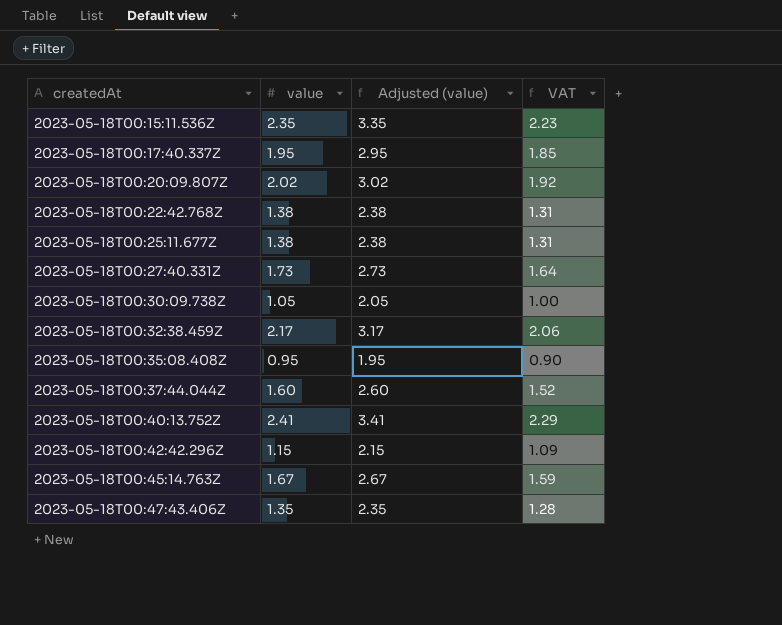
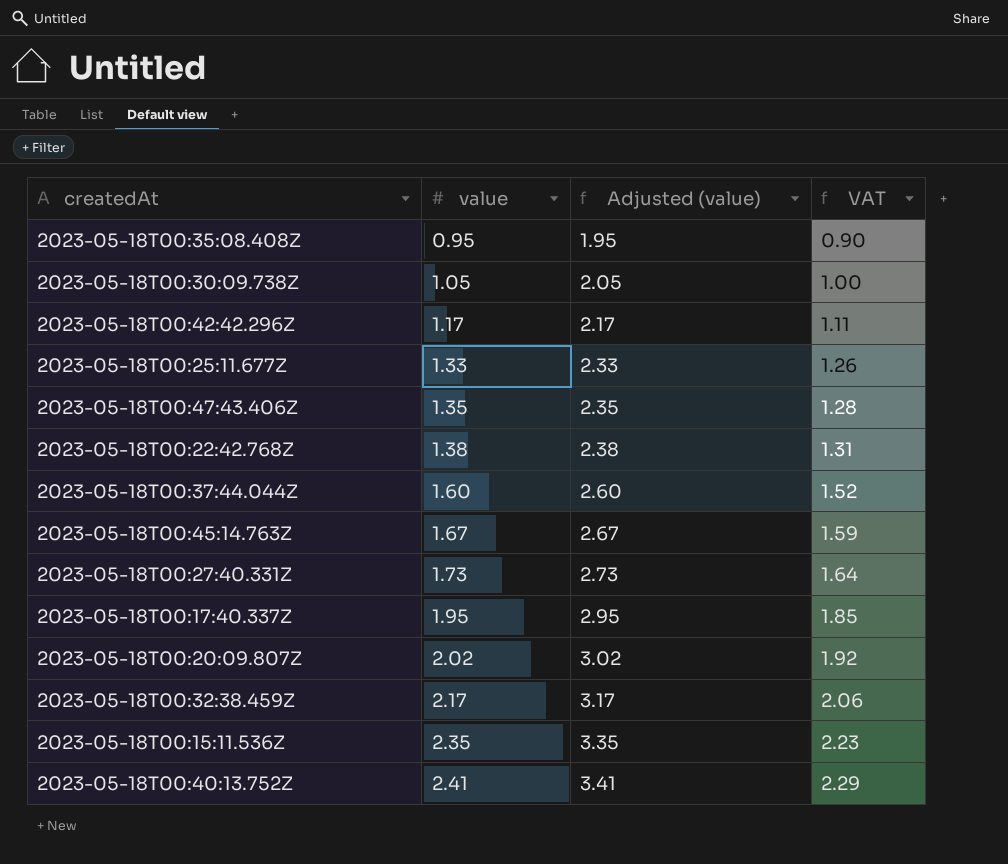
row order: createdAt ascending -> value ascending
2023-05-18T00:42:42.296Z | value: 1.15 -> 1.17
2023-05-18T00:42:42.296Z | Adjusted (value): 2.15 -> 2.17
2023-05-18T00:42:42.296Z | VAT: 1.09 -> 1.11
2023-05-18T00:25:11.677Z | value: 1.38 -> 1.33
2023-05-18T00:25:11.677Z | Adjusted (value): 2.38 -> 2.33
2023-05-18T00:25:11.677Z | VAT: 1.31 -> 1.26

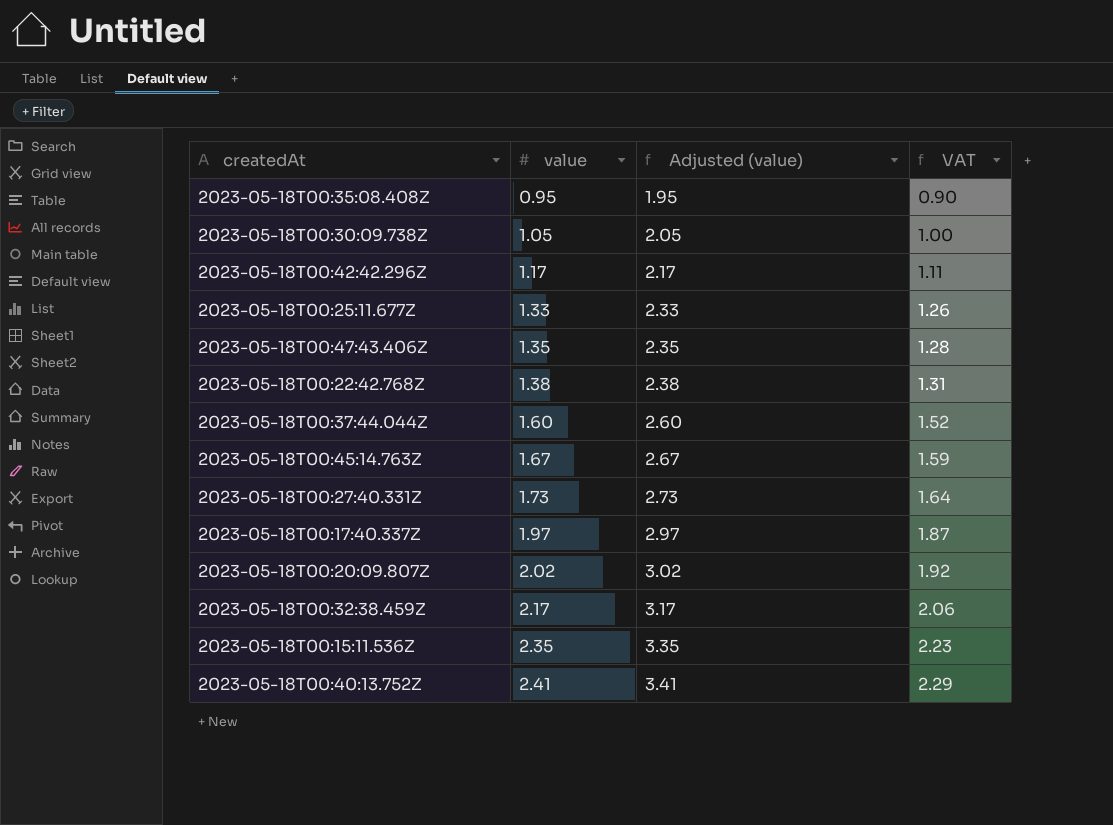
2023-05-18T00:17:40.337Z | value: 1.95 -> 1.97
2023-05-18T00:17:40.337Z | Adjusted (value): 2.95 -> 2.97
2023-05-18T00:17:40.337Z | VAT: 1.85 -> 1.87

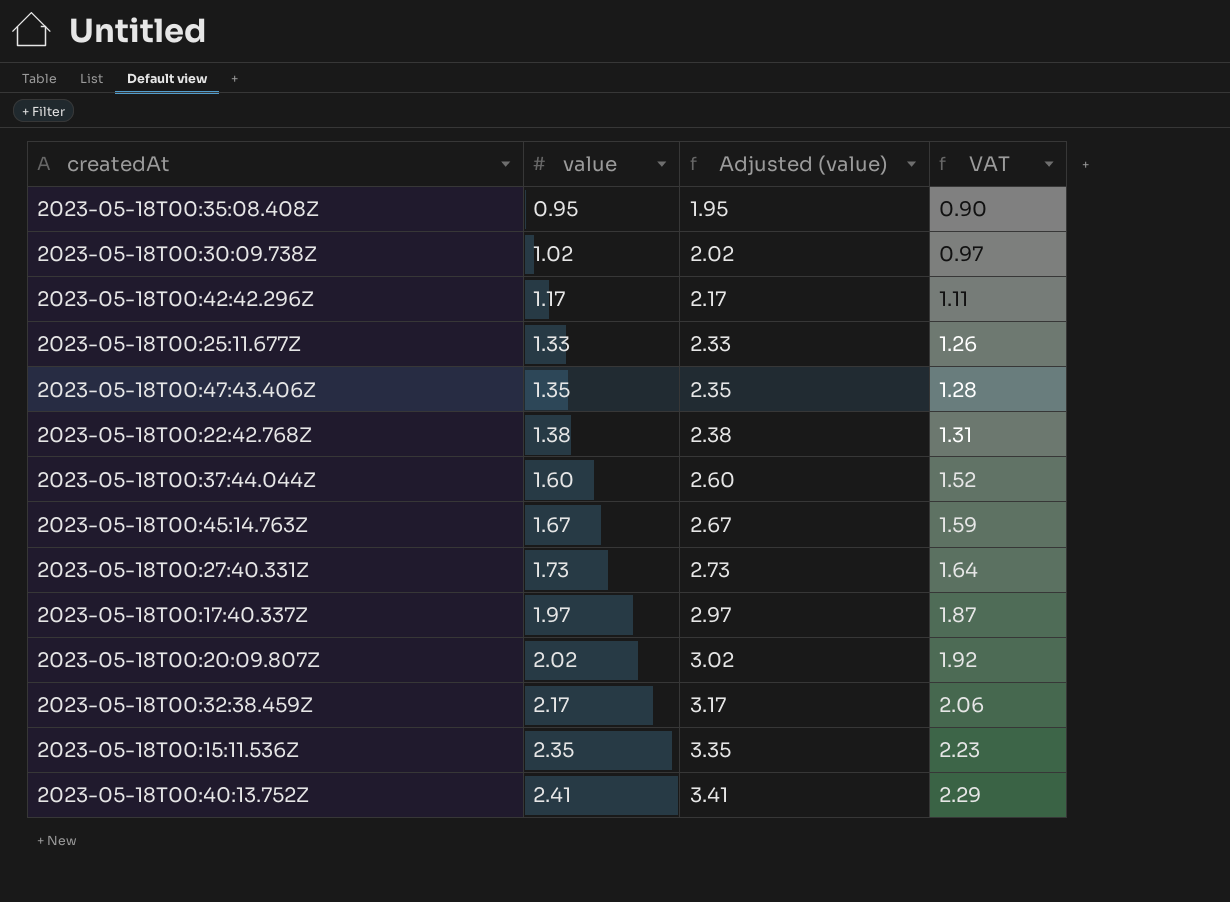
2023-05-18T00:30:09.738Z | value: 1.05 -> 1.02
2023-05-18T00:30:09.738Z | Adjusted (value): 2.05 -> 2.02
2023-05-18T00:30:09.738Z | VAT: 1.00 -> 0.97

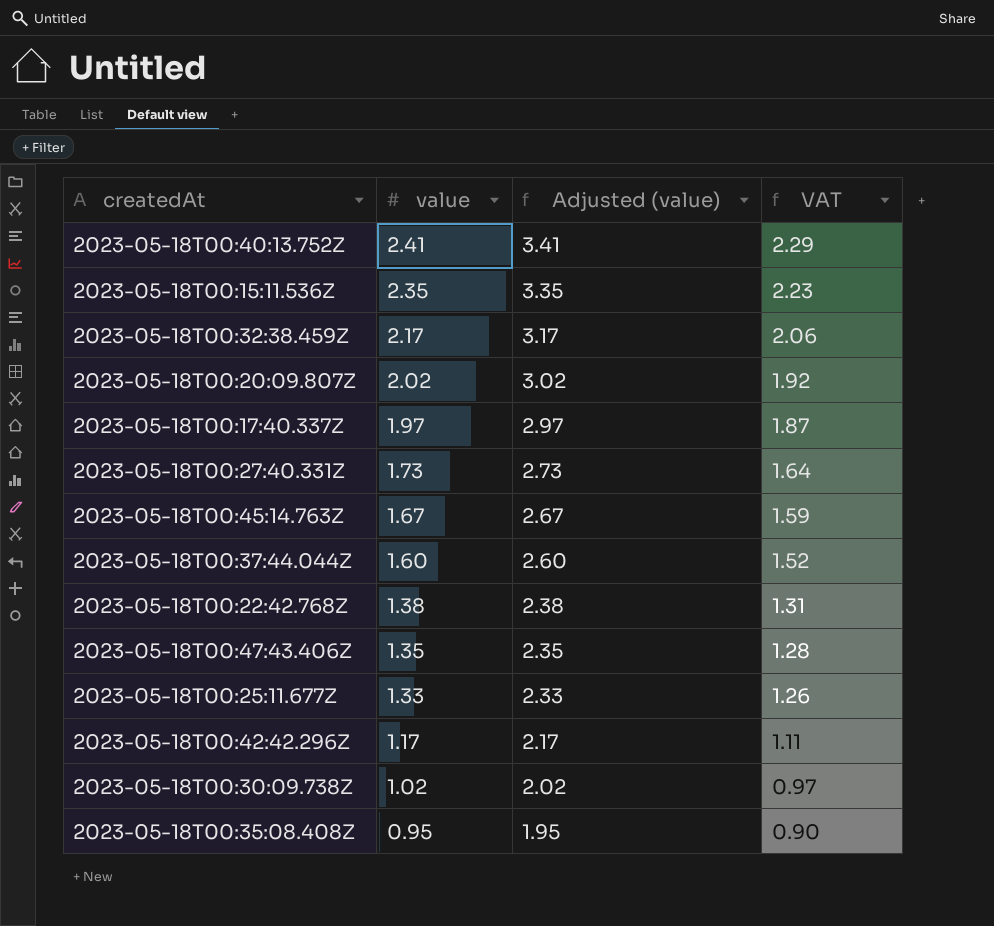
row order: value ascending -> value descending

